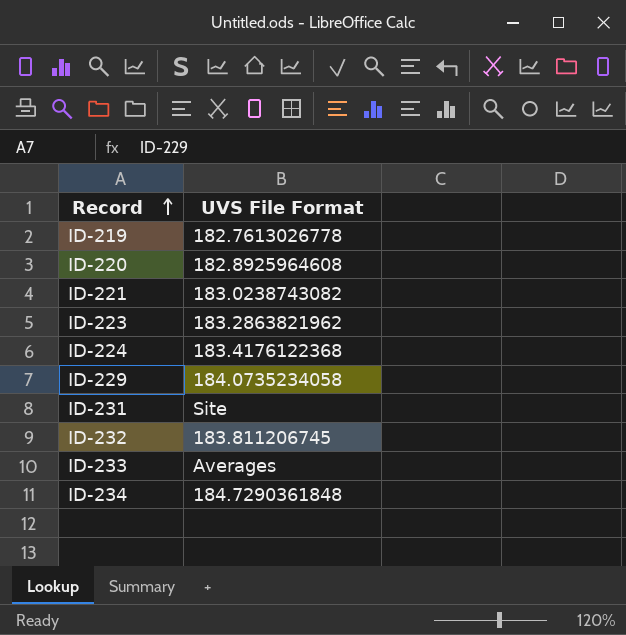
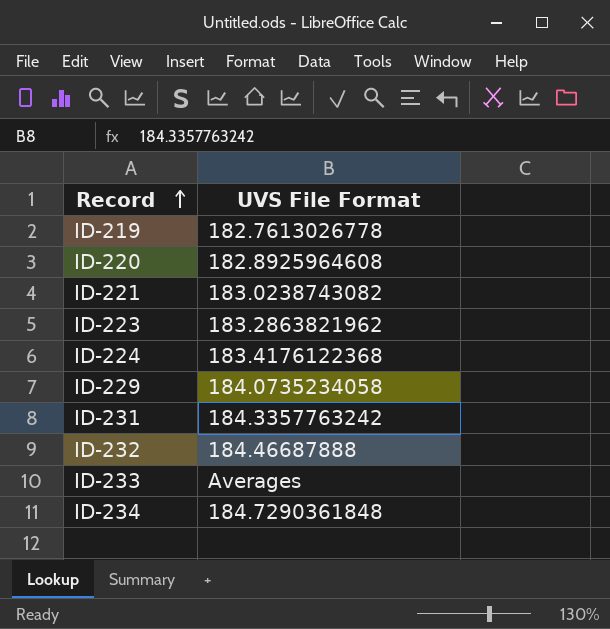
ID-231 | UVS File Format: Site -> 184.3357763242
ID-232 | UVS File Format: 183.811206745 -> 184.46687888

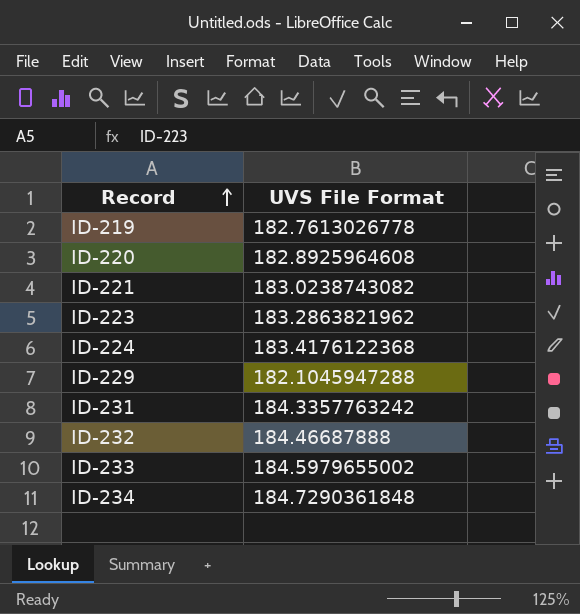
ID-229 | UVS File Format: 184.0735234058 -> 182.1045947288
ID-233 | UVS File Format: Averages -> 184.5979655002

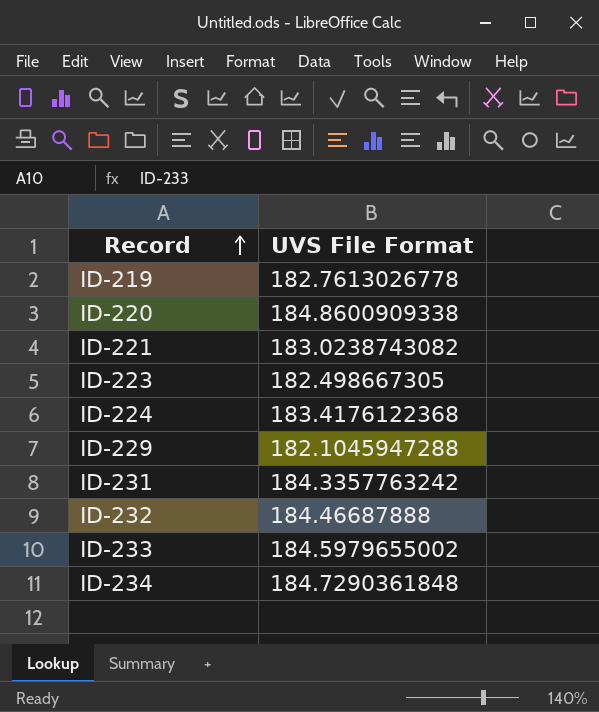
ID-220 | UVS File Format: 182.8925964608 -> 184.8600909338
ID-223 | UVS File Format: 183.2863821962 -> 182.498667305

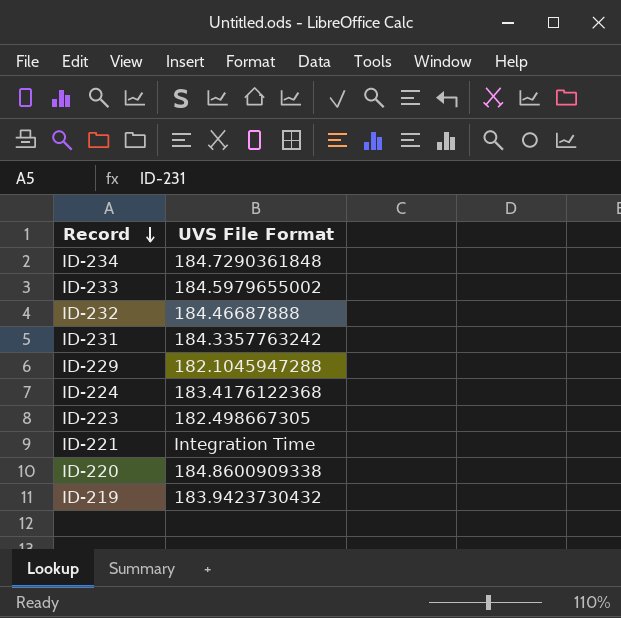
row order: Record ascending -> Record descending
ID-221 | UVS File Format: 183.0238743082 -> Integration Time
ID-219 | UVS File Format: 182.7613026778 -> 183.9423730432

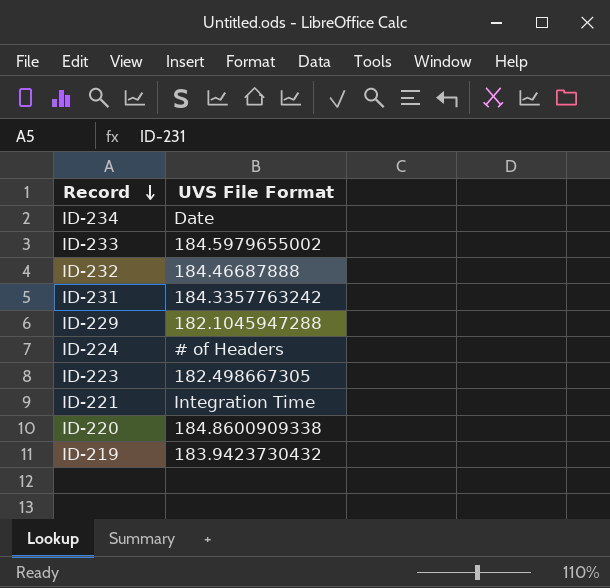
ID-234 | UVS File Format: 184.7290361848 -> Date
ID-224 | UVS File Format: 183.4176122368 -> # of Headers

